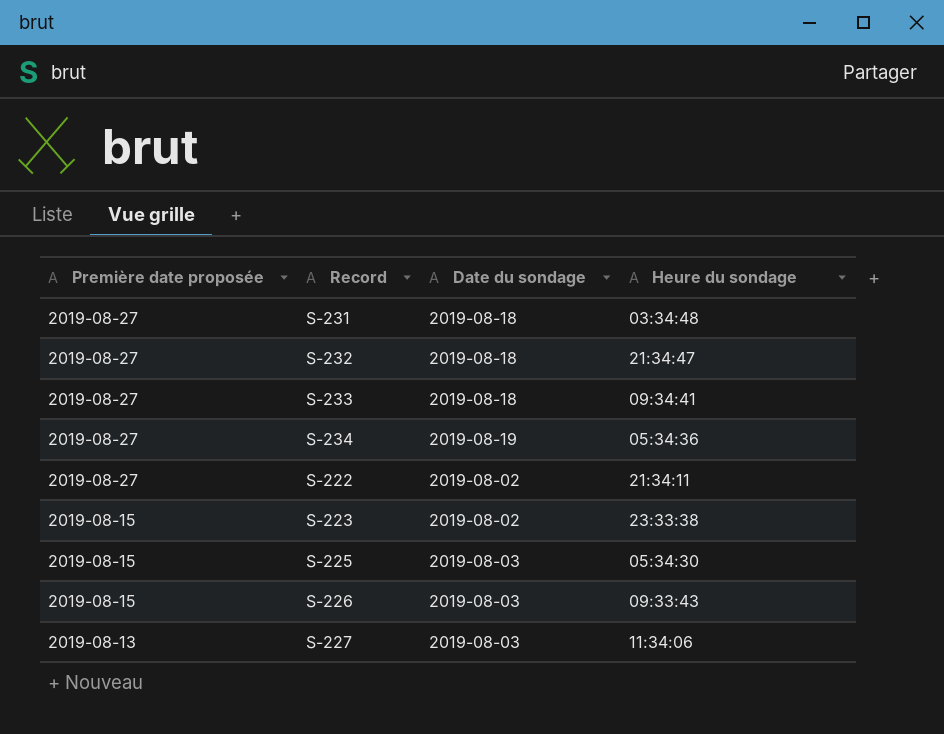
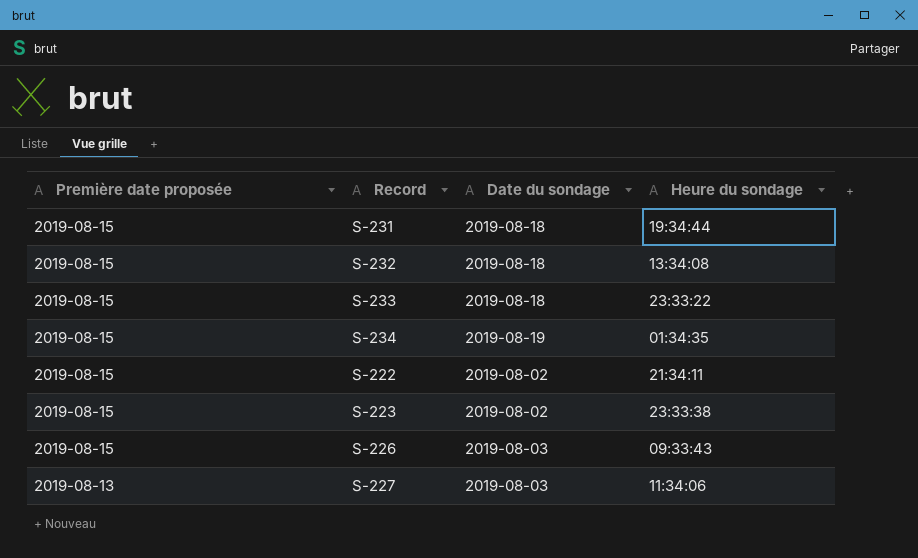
row S-225: 2019-08-15 | 2019-08-03 | 05:34:30 -> none
S-231 | Première date proposée: 2019-08-27 -> 2019-08-15
S-231 | Heure du sondage: 03:34:48 -> 19:34:44
S-232 | Première date proposée: 2019-08-27 -> 2019-08-15
S-232 | Heure du sondage: 21:34:47 -> 13:34:08
S-233 | Première date proposée: 2019-08-27 -> 2019-08-15
S-233 | Heure du sondage: 09:34:41 -> 23:33:22
S-234 | Première date proposée: 2019-08-27 -> 2019-08-15
S-234 | Heure du sondage: 05:34:36 -> 01:34:35
S-222 | Première date proposée: 2019-08-27 -> 2019-08-15

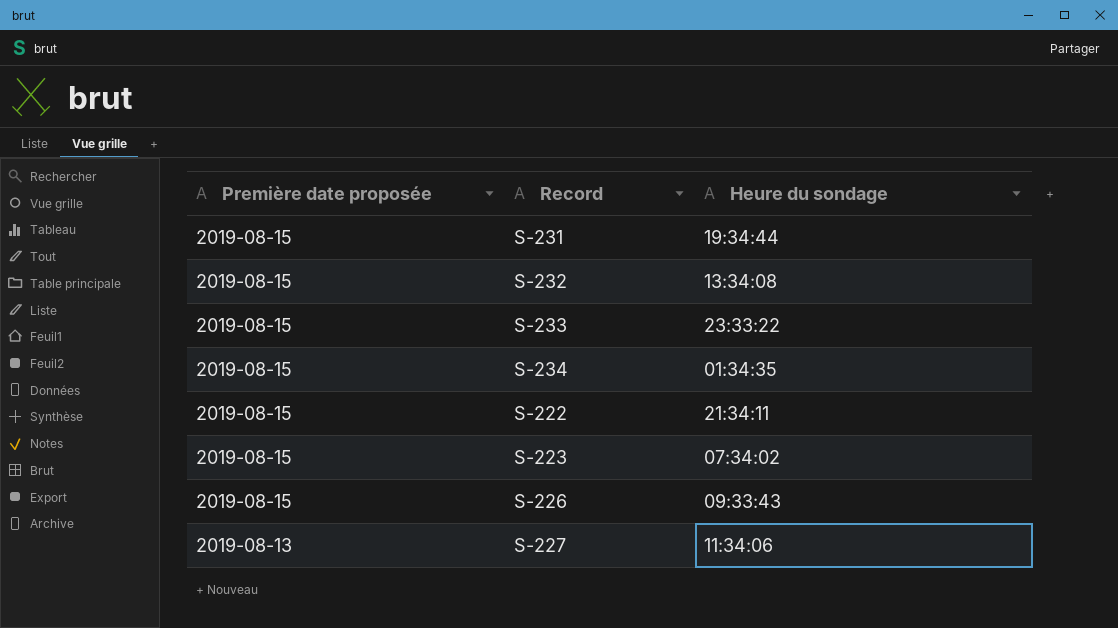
column Date du sondage | position: 3 -> none
S-223 | Heure du sondage: 23:33:38 -> 07:34:02

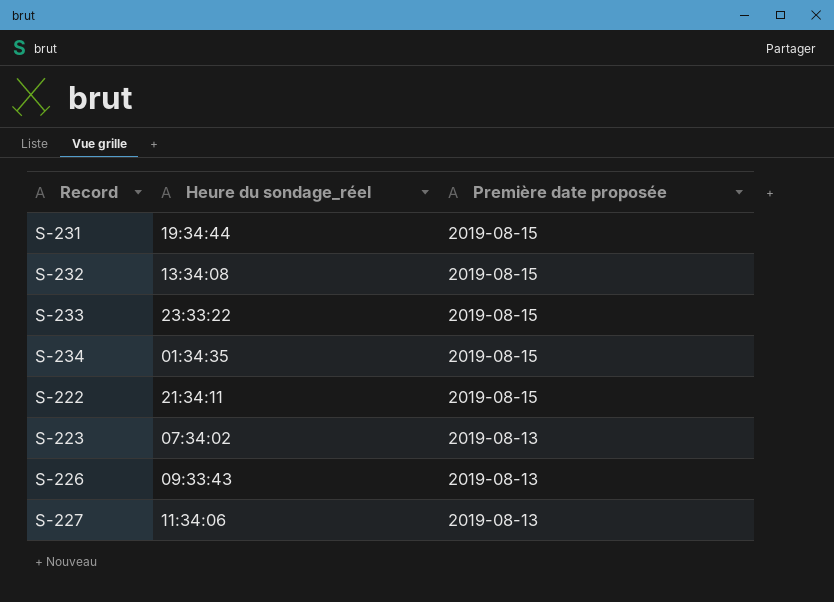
column name: Heure du sondage -> Heure du sondage_réel
column Première date proposée | position: 1 -> 3
S-223 | Première date proposée: 2019-08-15 -> 2019-08-13
S-226 | Première date proposée: 2019-08-15 -> 2019-08-13

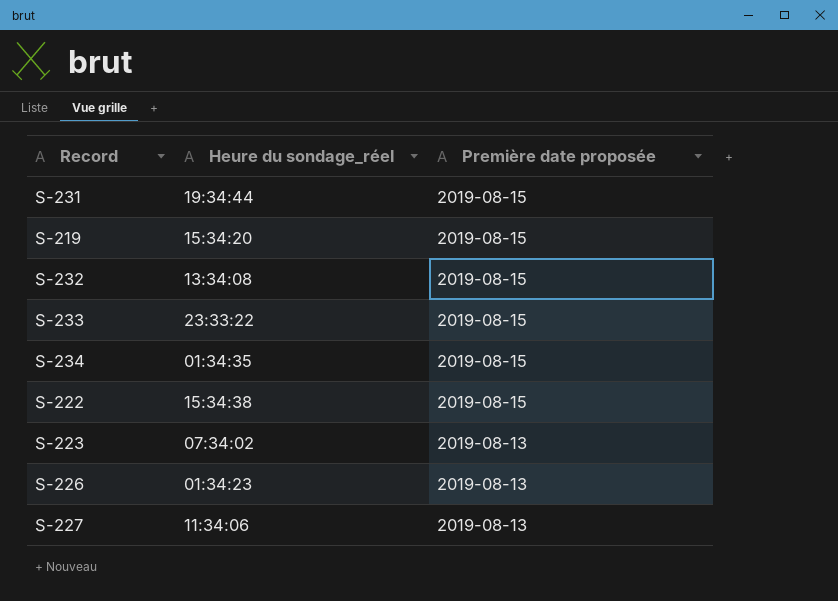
row S-219: none -> 15:34:20 | 2019-08-15
S-222 | Heure du sondage_réel: 21:34:11 -> 15:34:38
S-226 | Heure du sondage_réel: 09:33:43 -> 01:34:23

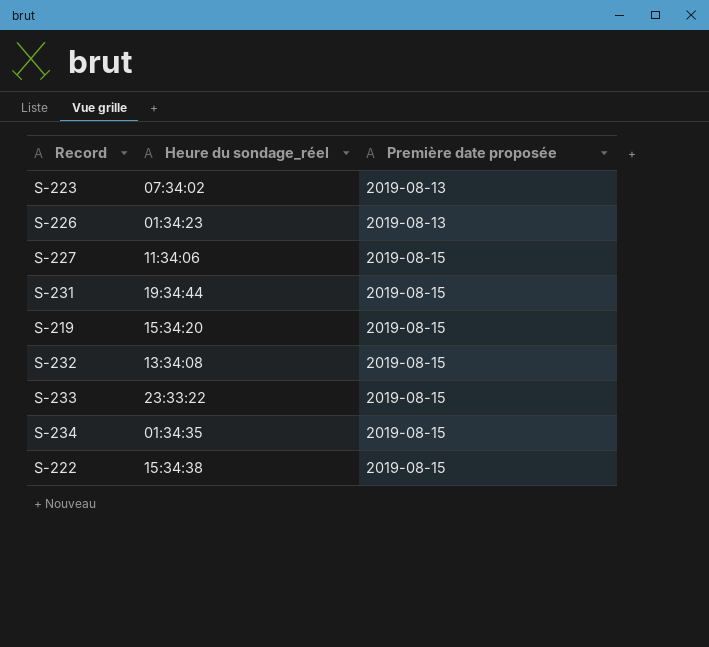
row order: Première date proposée descending -> Première date proposée ascending
S-227 | Première date proposée: 2019-08-13 -> 2019-08-15

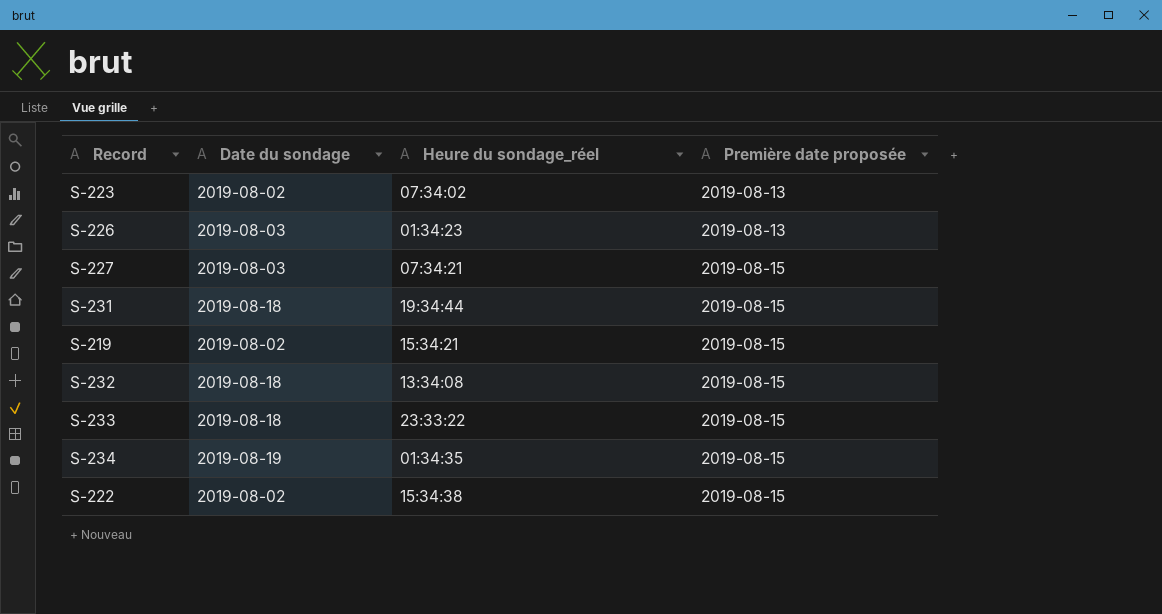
column Date du sondage | position: none -> 2
S-227 | Heure du sondage_réel: 11:34:06 -> 07:34:21
S-219 | Heure du sondage_réel: 15:34:20 -> 15:34:21

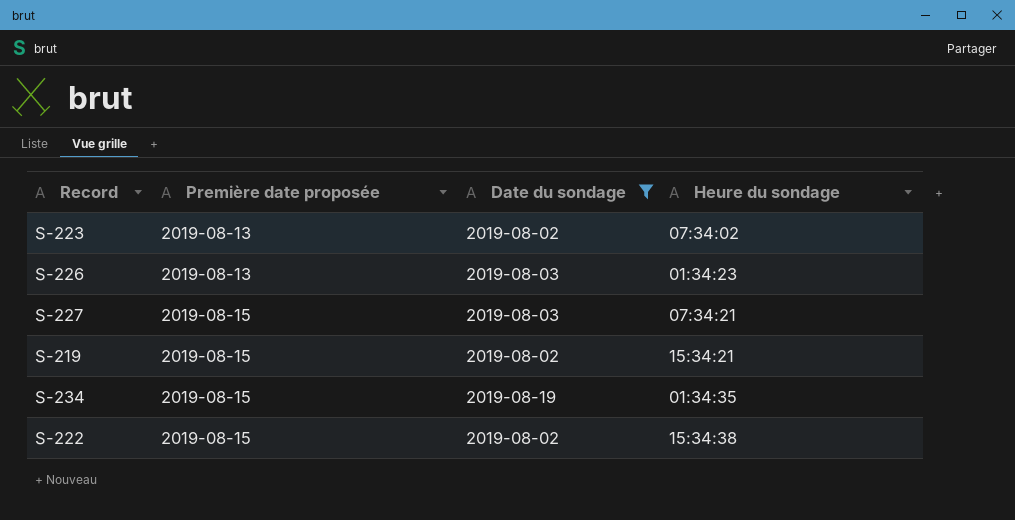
filter: none -> Date du sondage != 2019-08-18
column Première date proposée | position: 4 -> 2
column name: Heure du sondage_réel -> Heure du sondage

